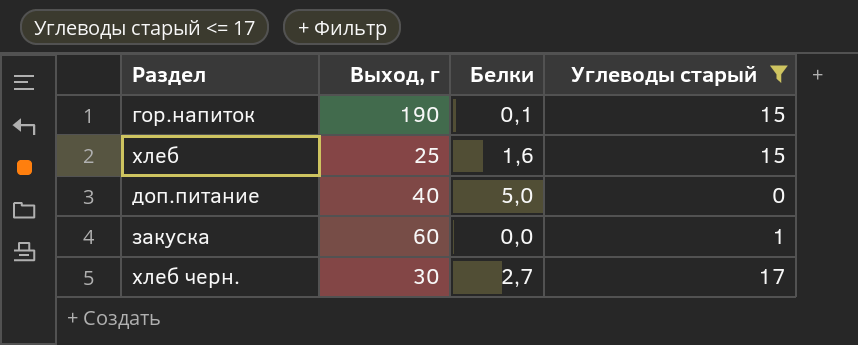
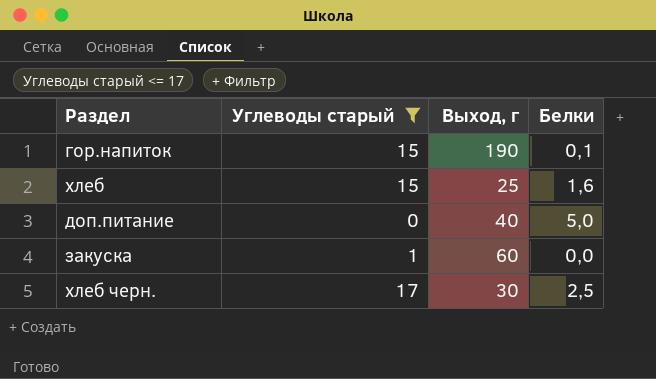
column Углеводы старый | position: 4 -> 2
хлеб черн. | Белки: 2,7 -> 2,5

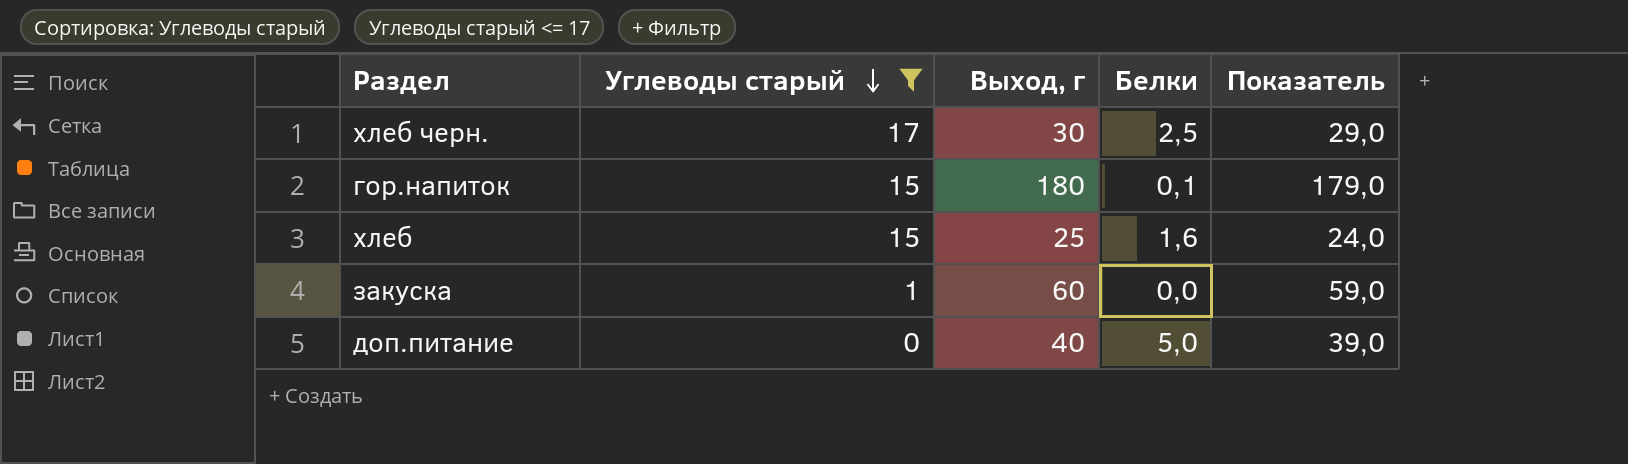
row order: none -> Углеводы старый descending
column Показатель | formula: none -> [Выход, г] - 1
гор.напиток | Выход, г: 190 -> 180

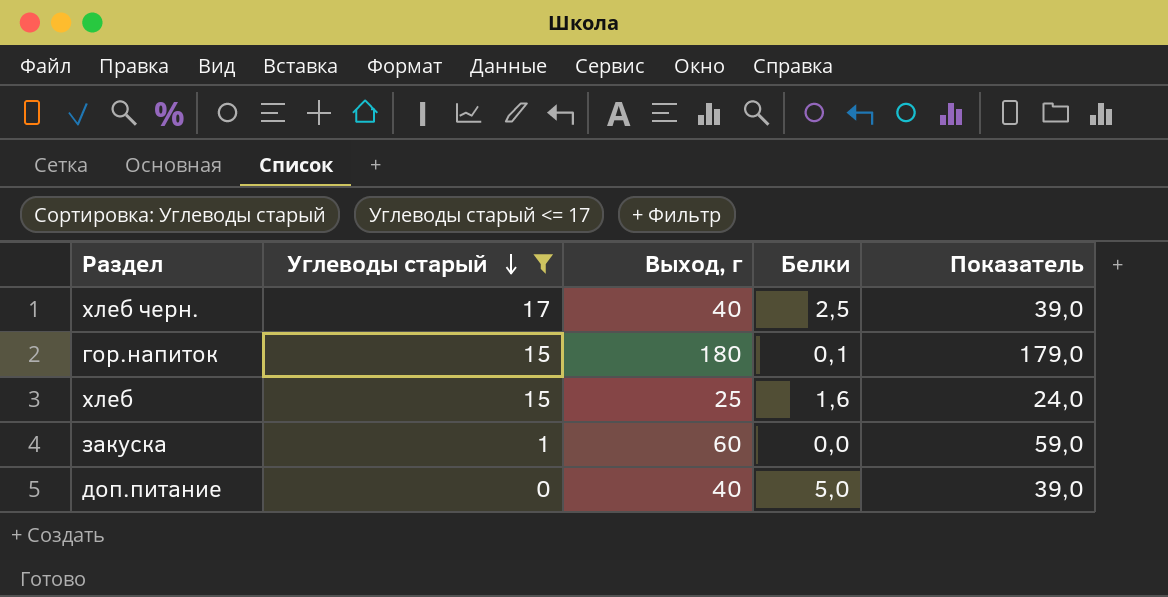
хлеб черн. | Выход, г: 30 -> 40
хлеб черн. | Показатель: 29,0 -> 39,0

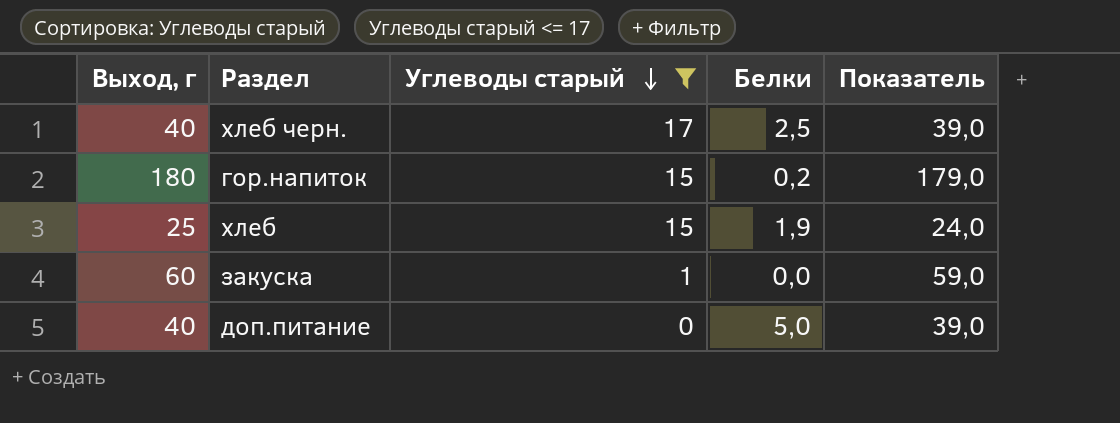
column Выход, г | position: 3 -> 1
гор.напиток | Белки: 0,1 -> 0,2
хлеб | Белки: 1,6 -> 1,9

